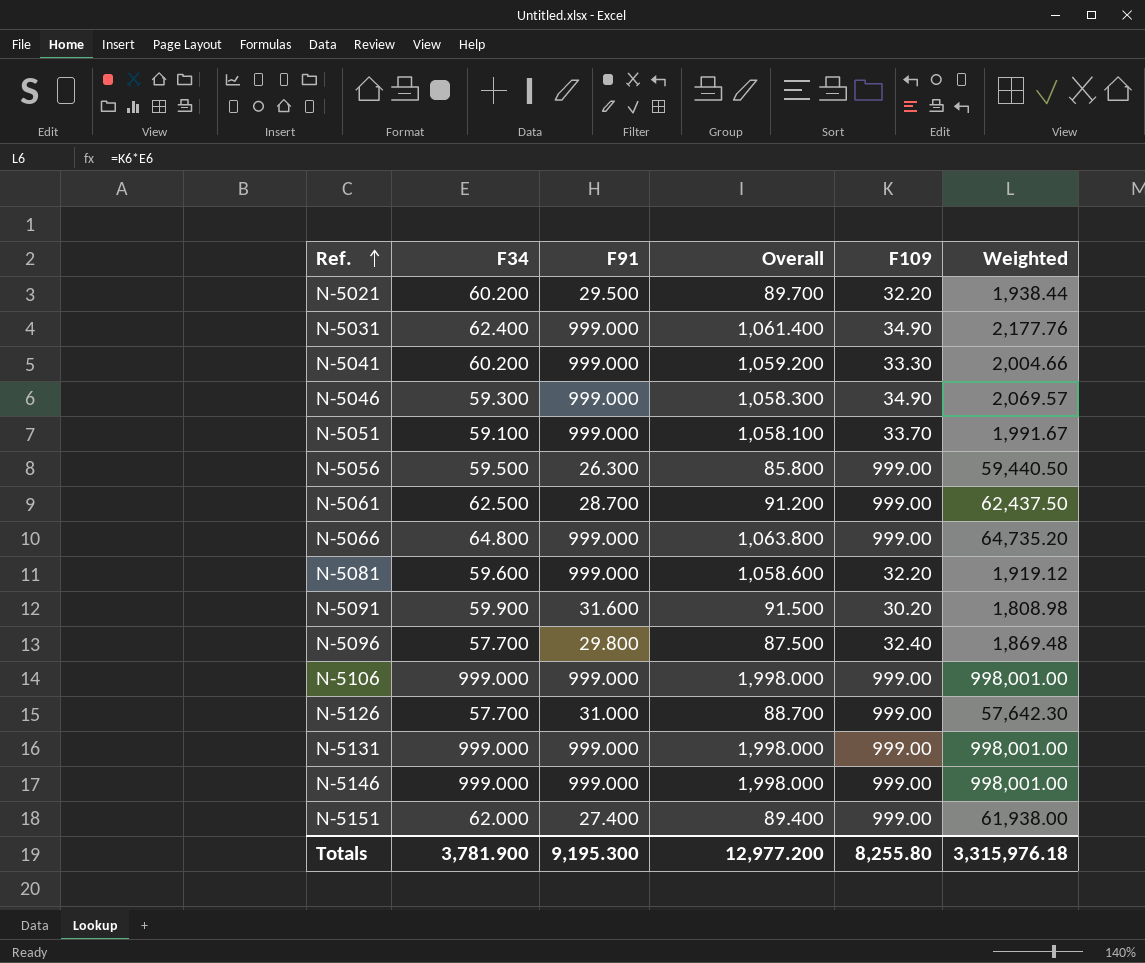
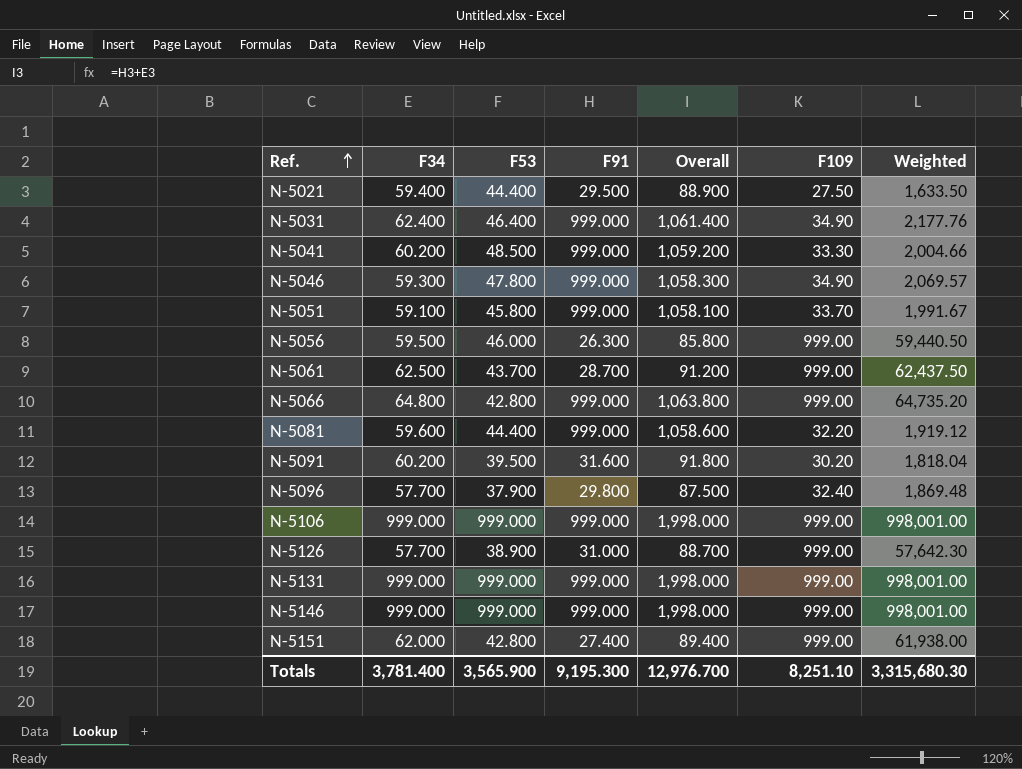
column F53 | position: none -> 3
N-5021 | F34: 60.200 -> 59.400
N-5021 | Overall: 89.700 -> 88.900
N-5021 | F109: 32.20 -> 27.50
N-5021 | Weighted: 1,938.44 -> 1,633.50
N-5091 | F34: 59.900 -> 60.200
N-5091 | Overall: 91.500 -> 91.800
N-5091 | Weighted: 1,808.98 -> 1,818.04
Totals | F34: 3,781.900 -> 3,781.400
Totals | Overall: 12,977.200 -> 12,976.700
Totals | F109: 8,255.80 -> 8,251.10
Totals | Weighted: 3,315,976.18 -> 3,315,680.30

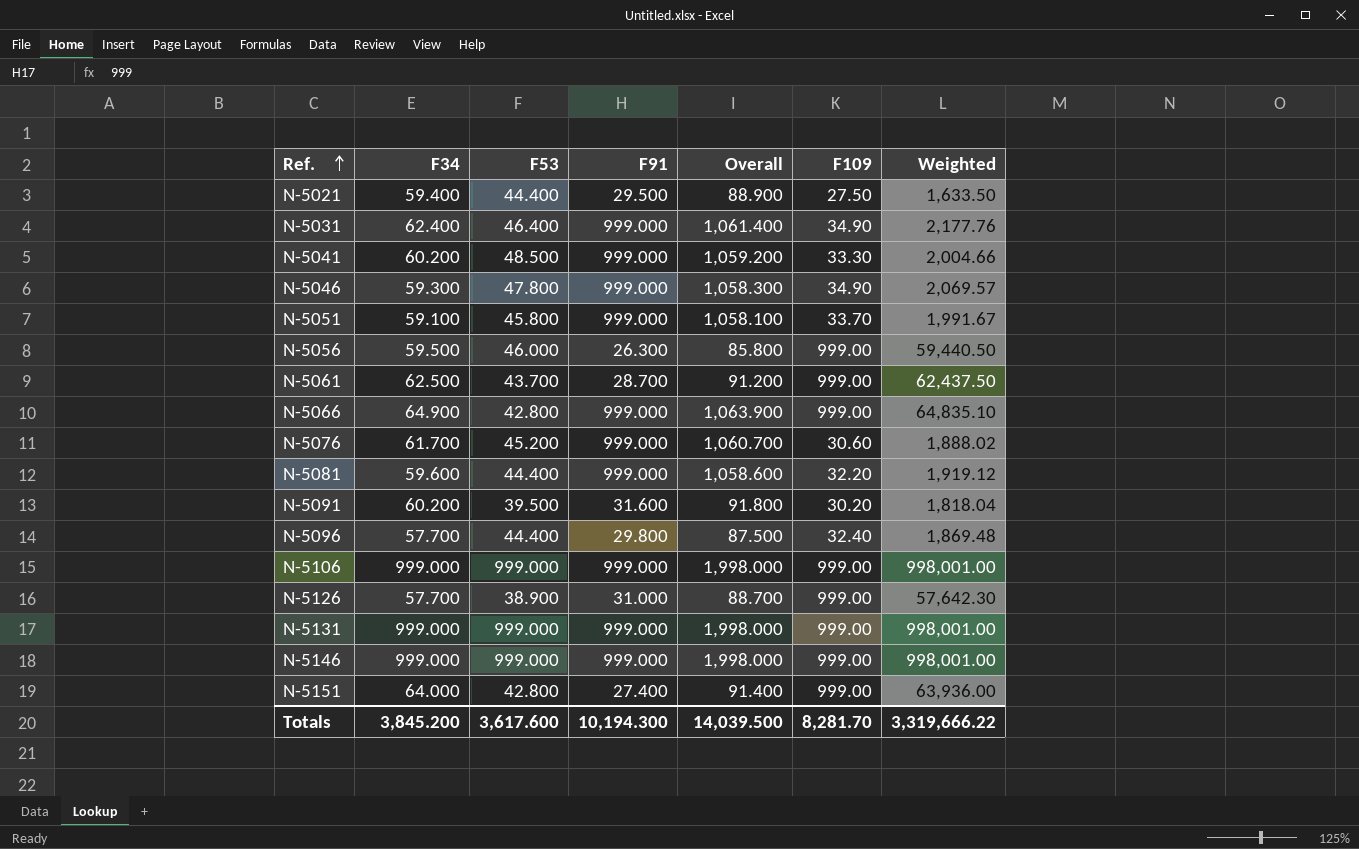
N-5066 | F34: 64.800 -> 64.900
N-5066 | Overall: 1,063.800 -> 1,063.900
N-5066 | Weighted: 64,735.20 -> 64,835.10
row N-5076: none -> 61.700 | 45.200 | 999.000 | 1,060.700 | 30.60 | 1,888.02
N-5096 | F53: 37.900 -> 44.400
N-5151 | F34: 62.000 -> 64.000
N-5151 | Overall: 89.400 -> 91.400
N-5151 | Weighted: 61,938.00 -> 63,936.00
Totals | F34: 3,781.400 -> 3,845.200
Totals | F53: 3,565.900 -> 3,617.600
Totals | F91: 9,195.300 -> 10,194.300
Totals | Overall: 12,976.700 -> 14,039.500
Totals | F109: 8,251.10 -> 8,281.70
Totals | Weighted: 3,315,680.30 -> 3,319,666.22

